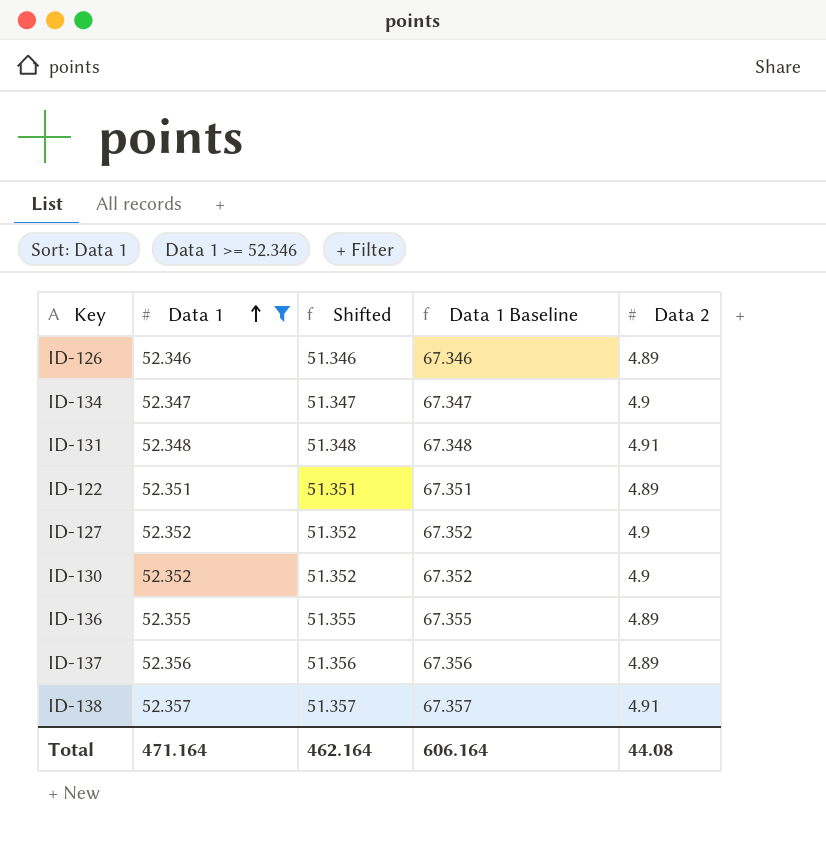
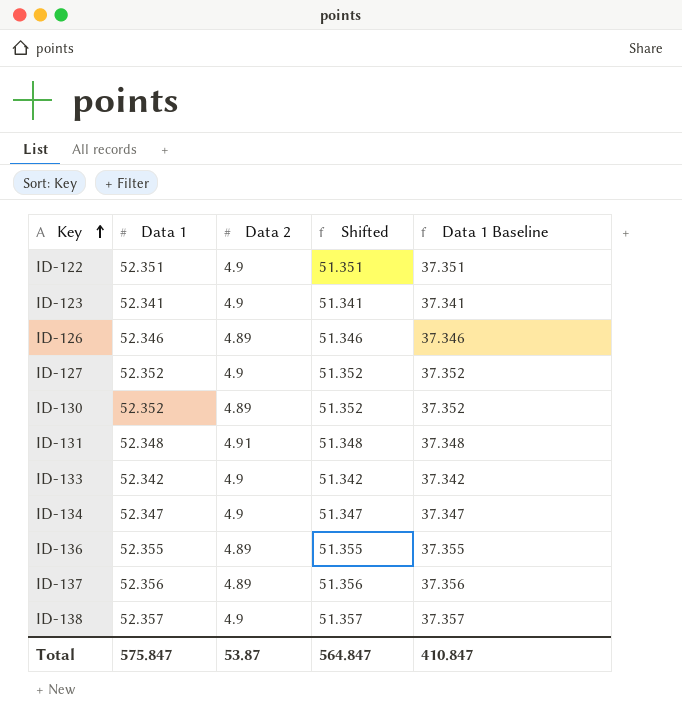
filter: Data 1 >= 52.346 -> none
row order: Data 1 ascending -> Key ascending
column Data 2 | position: 5 -> 3
column Data 1 Baseline | formula: [Data 1] + 15 -> [Data 1] - 15
ID-122 | Data 2: 4.89 -> 4.9
ID-130 | Data 2: 4.9 -> 4.89
ID-138 | Data 2: 4.91 -> 4.9
Total | Data 1: 471.164 -> 575.847
Total | Data 2: 44.08 -> 53.87
Total | Shifted: 462.164 -> 564.847
Total | Data 1 Baseline: 606.164 -> 410.847

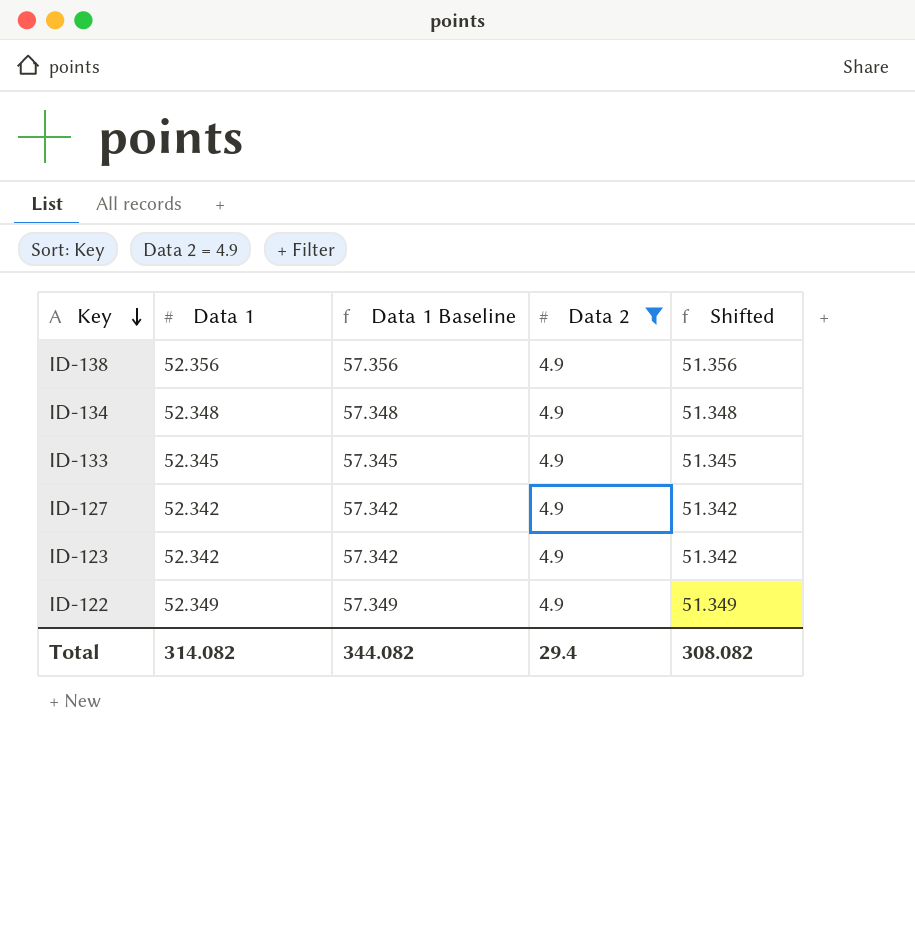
filter: none -> Data 2 = 4.9
row order: Key ascending -> Key descending
column Data 1 Baseline | formula: [Data 1] - 15 -> [Data 1] + 5
column Data 1 Baseline | position: 5 -> 3
ID-138 | Data 1: 52.357 -> 52.356
ID-138 | Shifted: 51.357 -> 51.356
ID-134 | Data 1: 52.347 -> 52.348
ID-134 | Shifted: 51.347 -> 51.348
ID-133 | Data 1: 52.342 -> 52.345
ID-133 | Shifted: 51.342 -> 51.345
ID-127 | Data 1: 52.352 -> 52.342
ID-127 | Shifted: 51.352 -> 51.342
ID-123 | Data 1: 52.341 -> 52.342
ID-123 | Shifted: 51.341 -> 51.342
ID-122 | Data 1: 52.351 -> 52.349
ID-122 | Shifted: 51.351 -> 51.349
Total | Data 1: 575.847 -> 314.082
Total | Data 1 Baseline: 410.847 -> 344.082
Total | Data 2: 53.87 -> 29.4
Total | Shifted: 564.847 -> 308.082

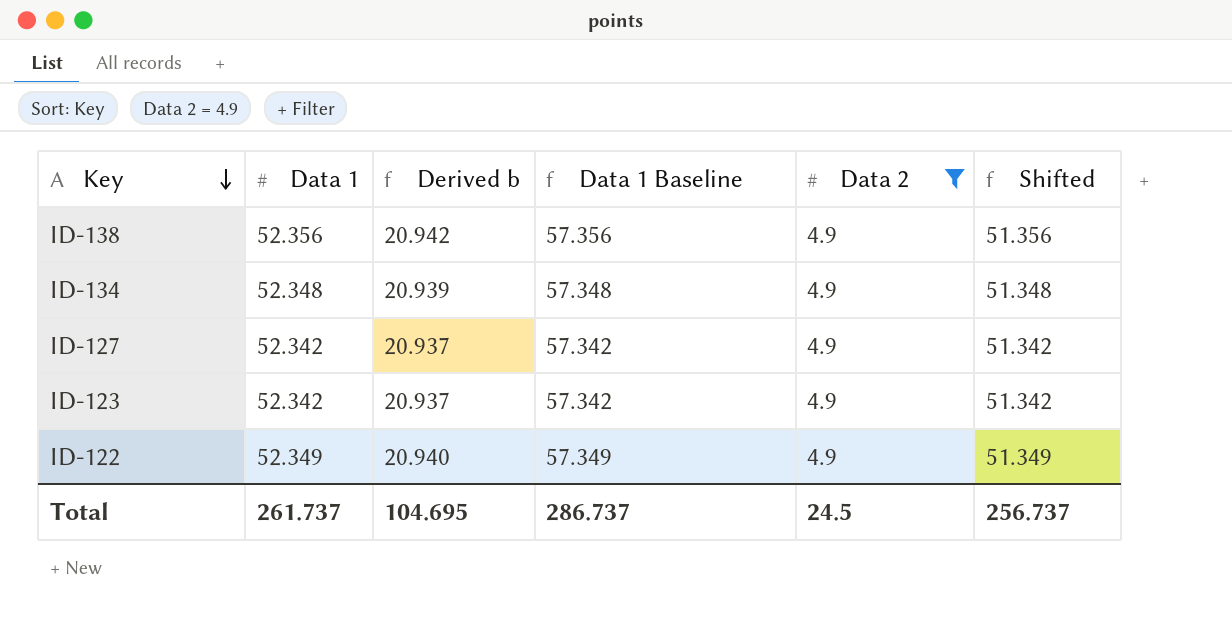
column Derived b | formula: none -> [Data 1] * 0.4
row ID-133: 52.345 | 57.345 | 4.9 | 51.345 -> none
Total | Data 1: 314.082 -> 261.737
Total | Data 1 Baseline: 344.082 -> 286.737
Total | Data 2: 29.4 -> 24.5
Total | Shifted: 308.082 -> 256.737

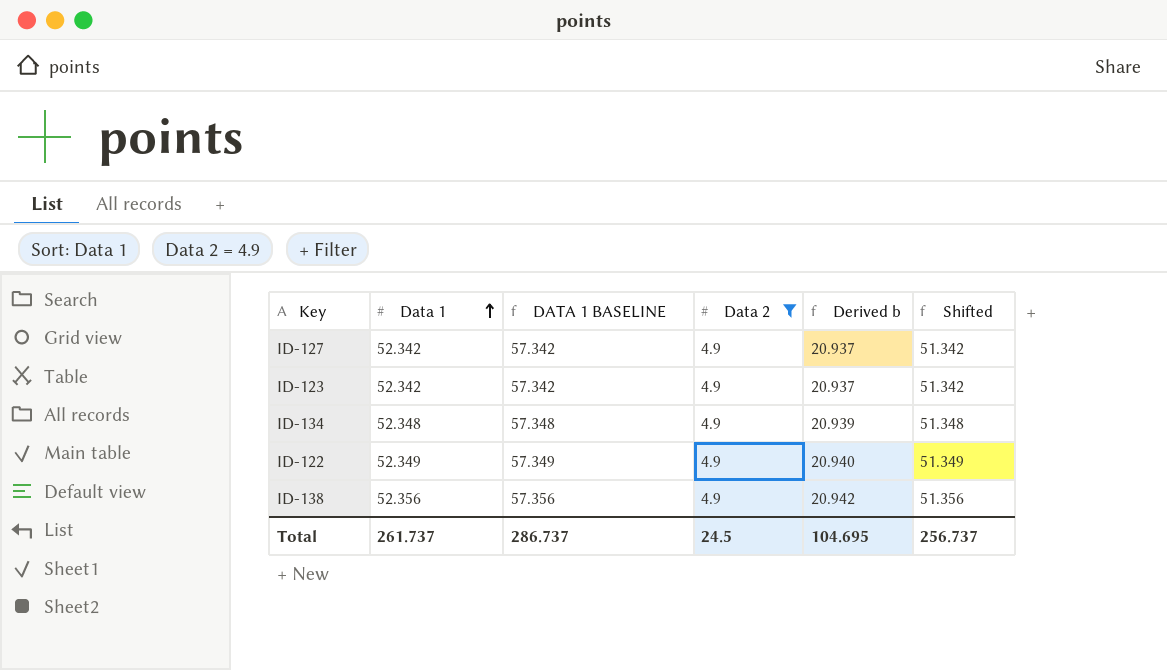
row order: Key descending -> Data 1 ascending
column name: Data 1 Baseline -> DATA 1 BASELINE
column Derived b | position: 3 -> 5

